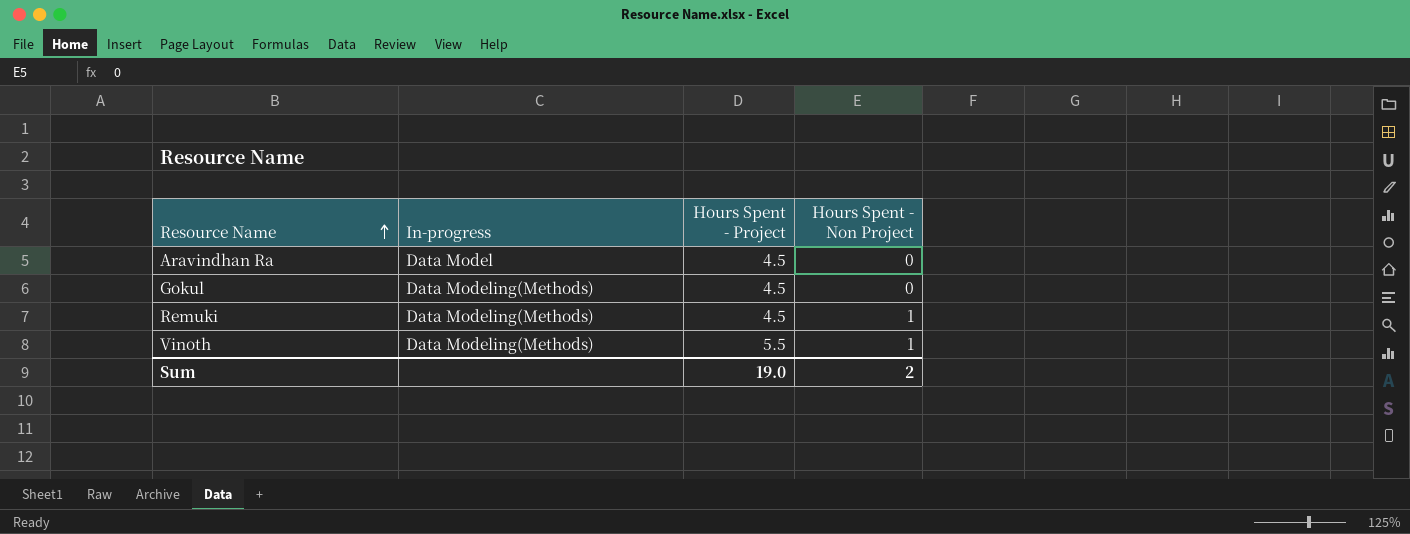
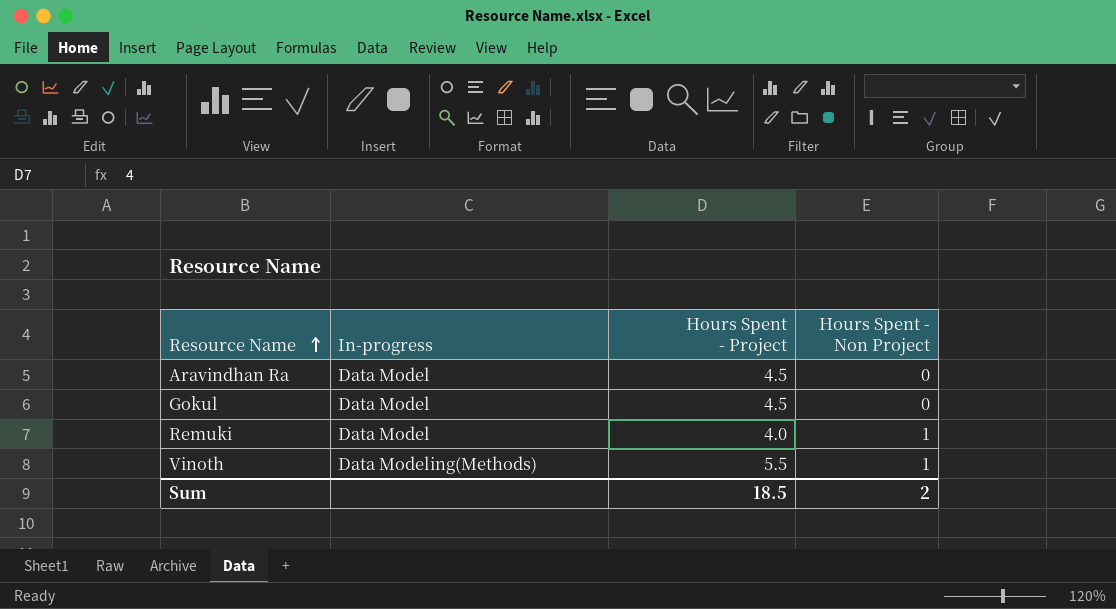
Gokul | In-progress: Data Modeling(Methods) -> Data Model
Remuki | In-progress: Data Modeling(Methods) -> Data Model
Remuki | Hours Spent - Project: 4.5 -> 4.0
Sum | Hours Spent - Project: 19.0 -> 18.5

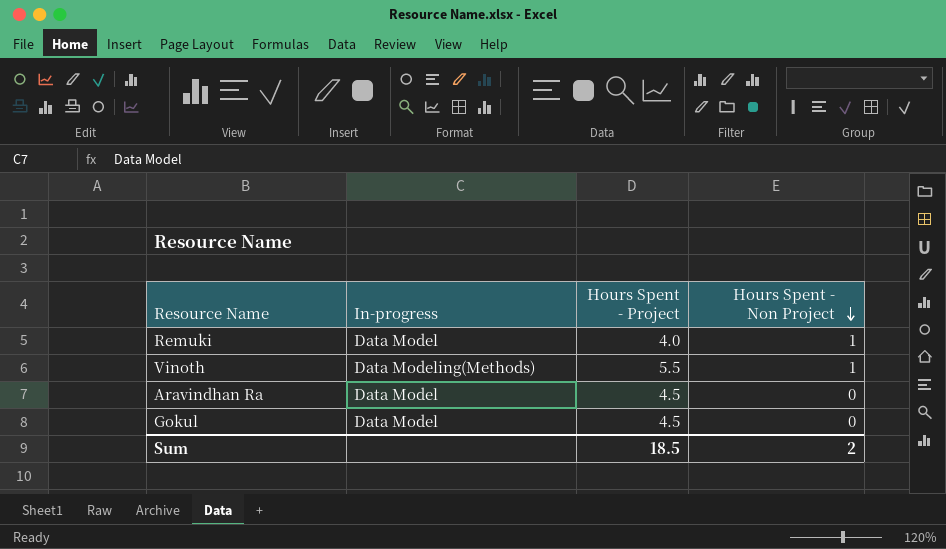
row order: Resource Name ascending -> Hours Spent - Non Project descending

